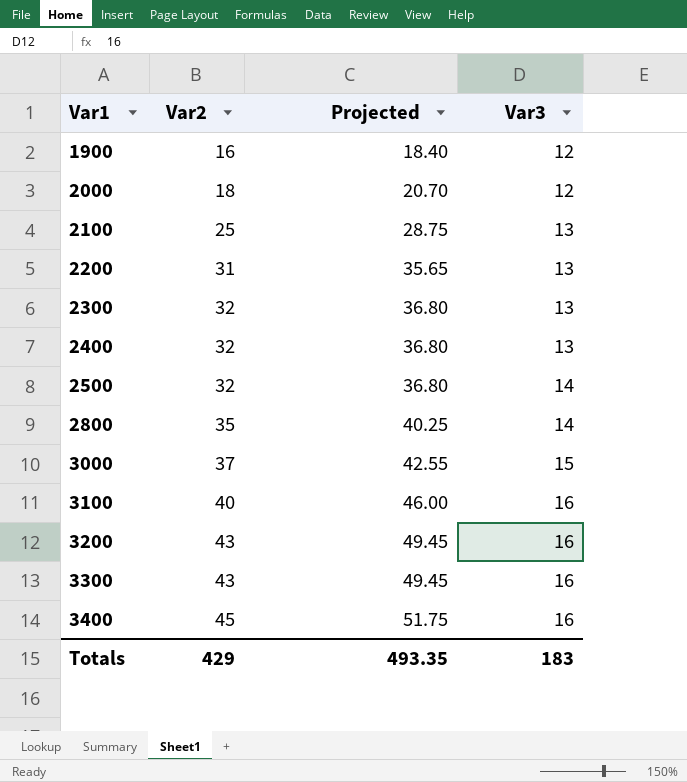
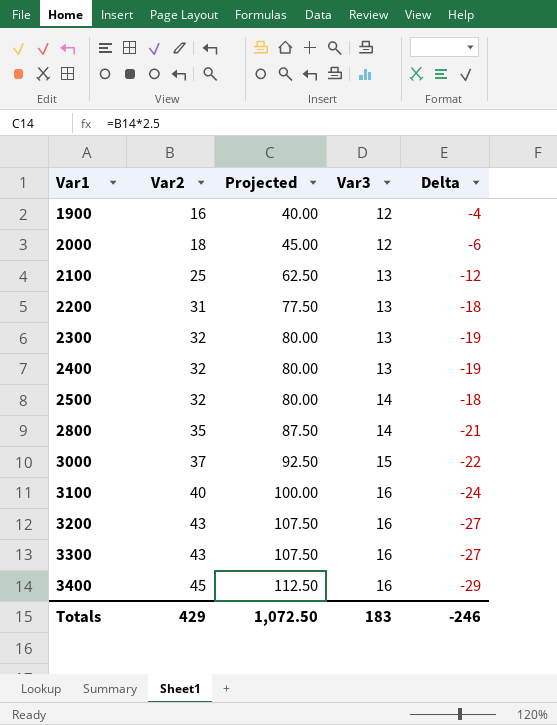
column Projected | formula: [Var2] * 1.15 -> [Var2] * 2.5
column Delta | formula: none -> [Var3] - [Var2]
Totals | Projected: 493.35 -> 1,072.50

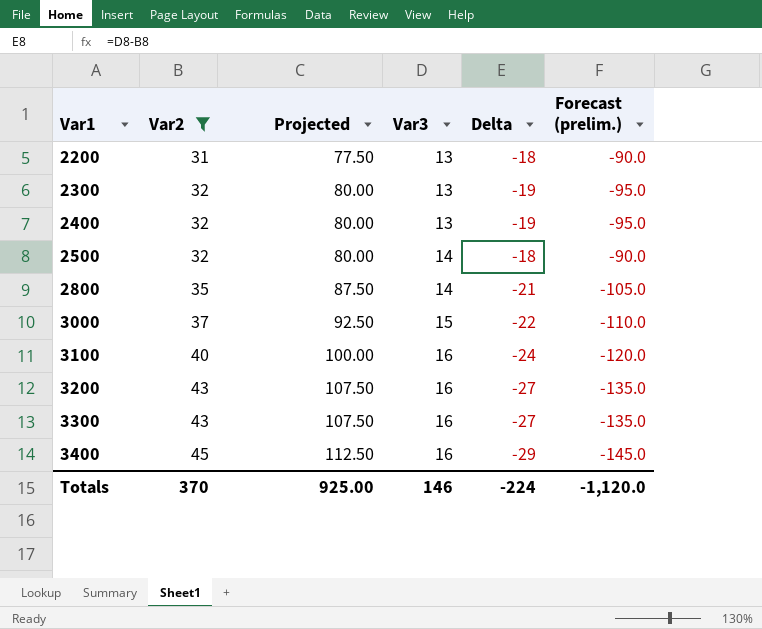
filter: none -> Var2 >= 31
column Forecast (prelim.) | formula: none -> [Delta] * 5
Totals | Var2: 429 -> 370
Totals | Projected: 1,072.50 -> 925.00
Totals | Var3: 183 -> 146
Totals | Delta: -246 -> -224

